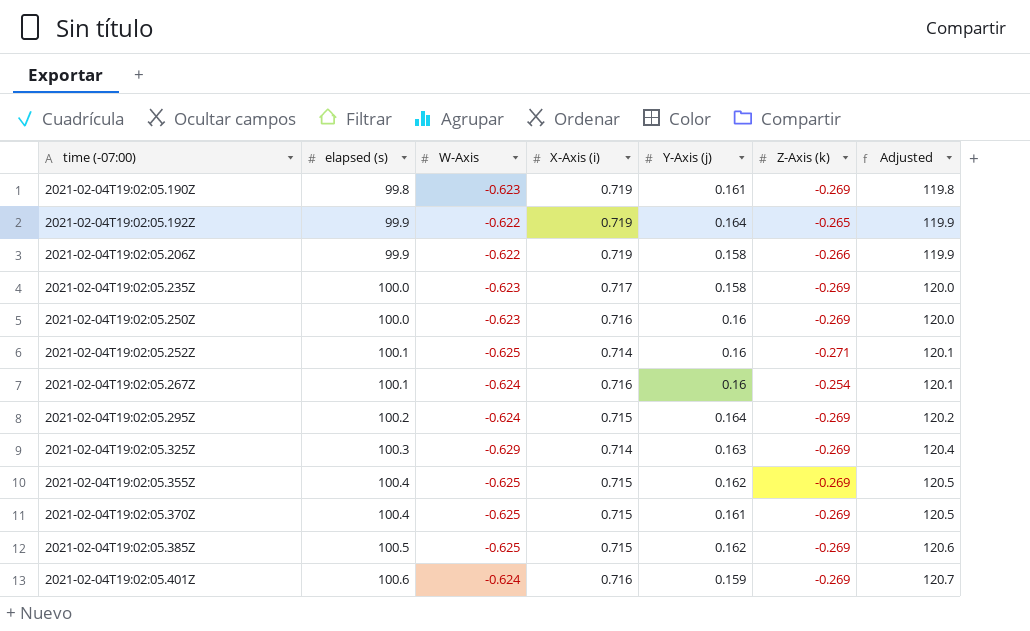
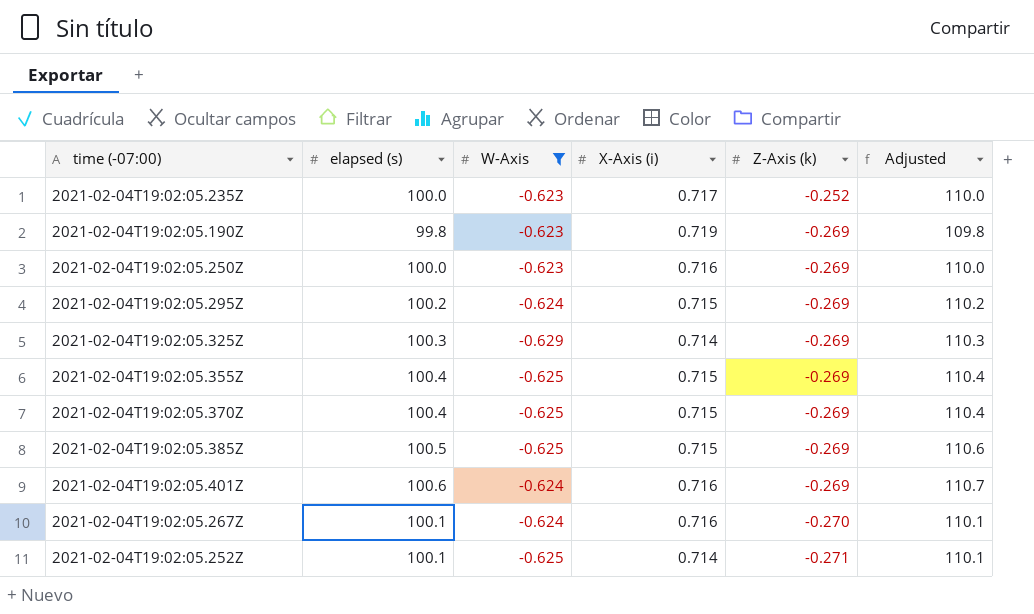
filter: none -> W-Axis != -0.622
row order: time (-07:00) ascending -> Z-Axis (k) descending
column Y-Axis (j) | position: 5 -> none
column Adjusted | formula: [elapsed (s)] * 1.2 -> [elapsed (s)] * 1.1
2021-02-04T19:02:05.235Z | Z-Axis (k): -0.269 -> -0.252
2021-02-04T19:02:05.267Z | Z-Axis (k): -0.254 -> -0.270

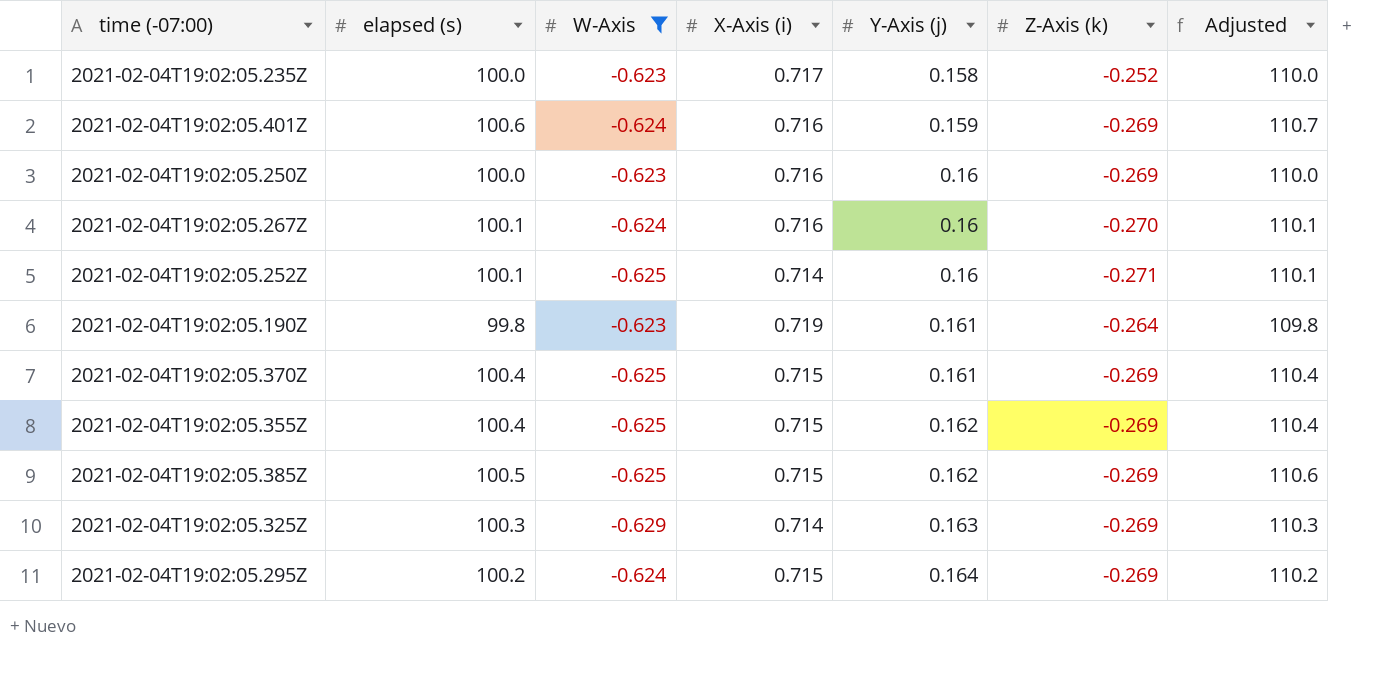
row order: Z-Axis (k) descending -> Y-Axis (j) ascending
column Y-Axis (j) | position: none -> 5
2021-02-04T19:02:05.190Z | Z-Axis (k): -0.269 -> -0.264

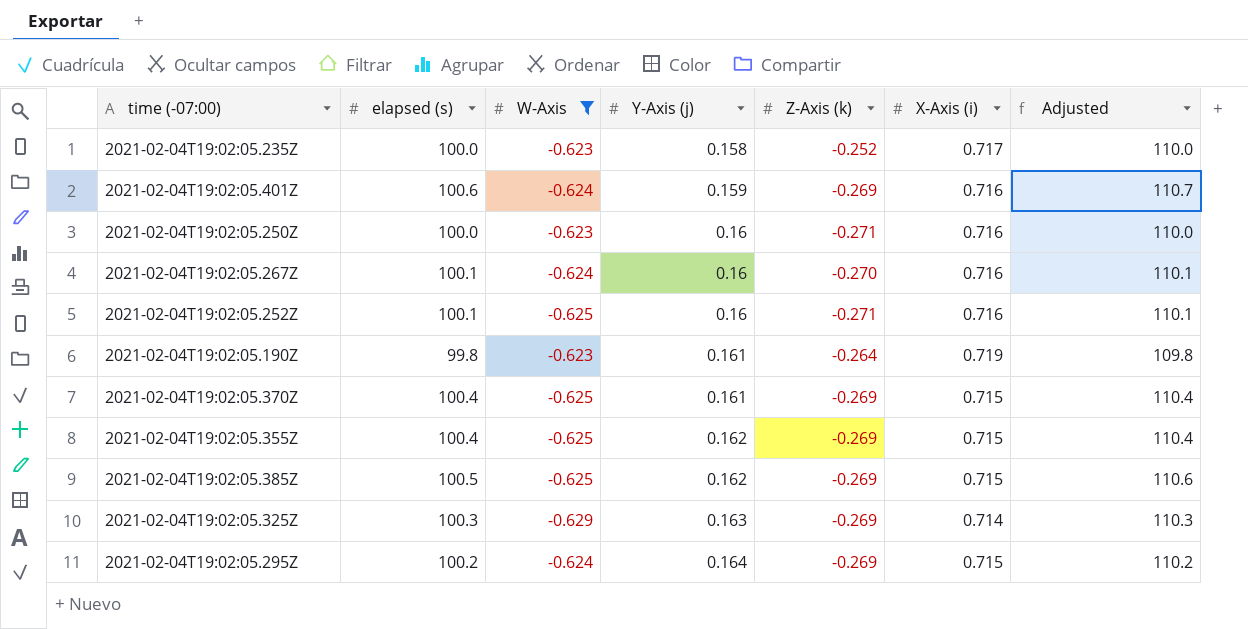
column X-Axis (i) | position: 4 -> 6
2021-02-04T19:02:05.250Z | Z-Axis (k): -0.269 -> -0.271
2021-02-04T19:02:05.252Z | X-Axis (i): 0.714 -> 0.716

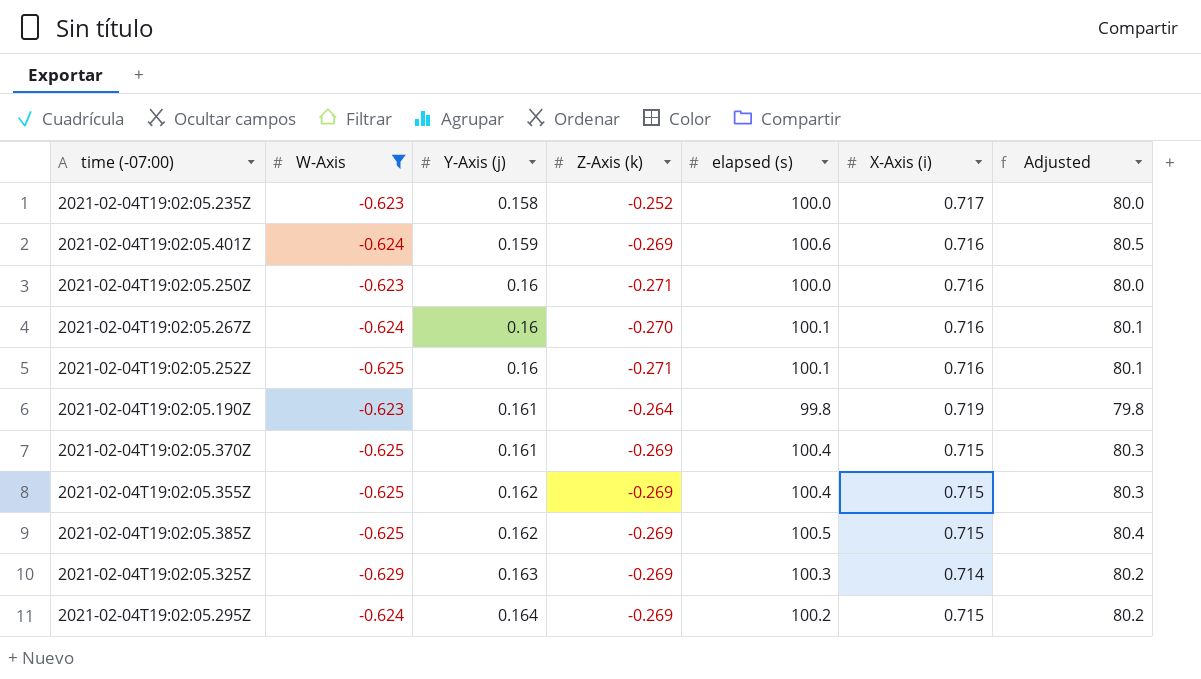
column elapsed (s) | position: 2 -> 5
column Adjusted | formula: [elapsed (s)] * 1.1 -> [elapsed (s)] * 0.8

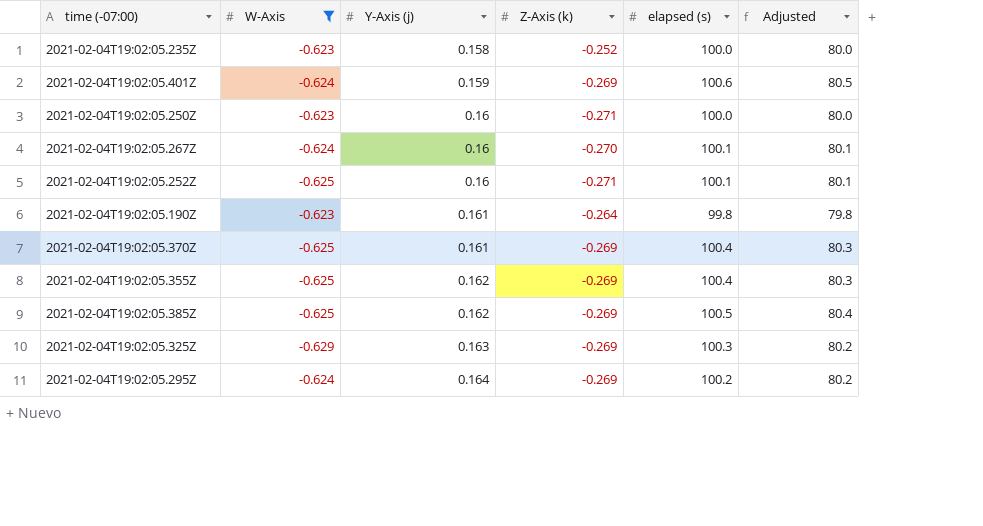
column X-Axis (i) | position: 6 -> none

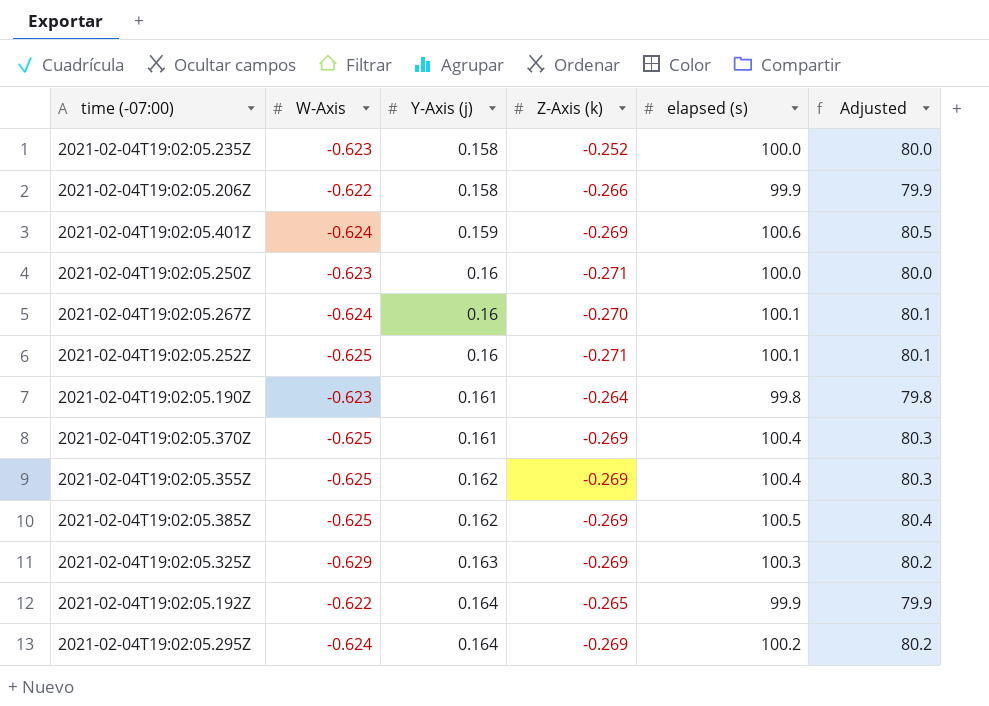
filter: W-Axis != -0.622 -> none

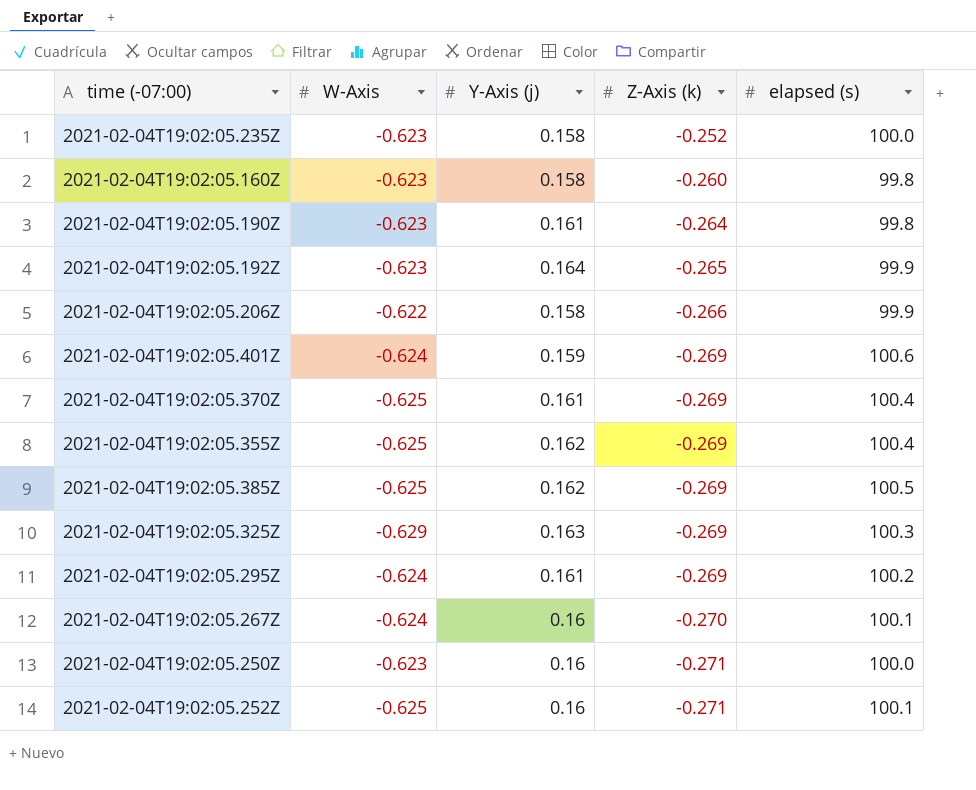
row order: Y-Axis (j) ascending -> Z-Axis (k) descending
column Adjusted | formula: [elapsed (s)] * 0.8 -> none
row 2021-02-04T19:02:05.160Z: none -> -0.623 | 0.158 | -0.260 | 99.8
2021-02-04T19:02:05.192Z | W-Axis: -0.622 -> -0.623
2021-02-04T19:02:05.295Z | Y-Axis (j): 0.164 -> 0.161

